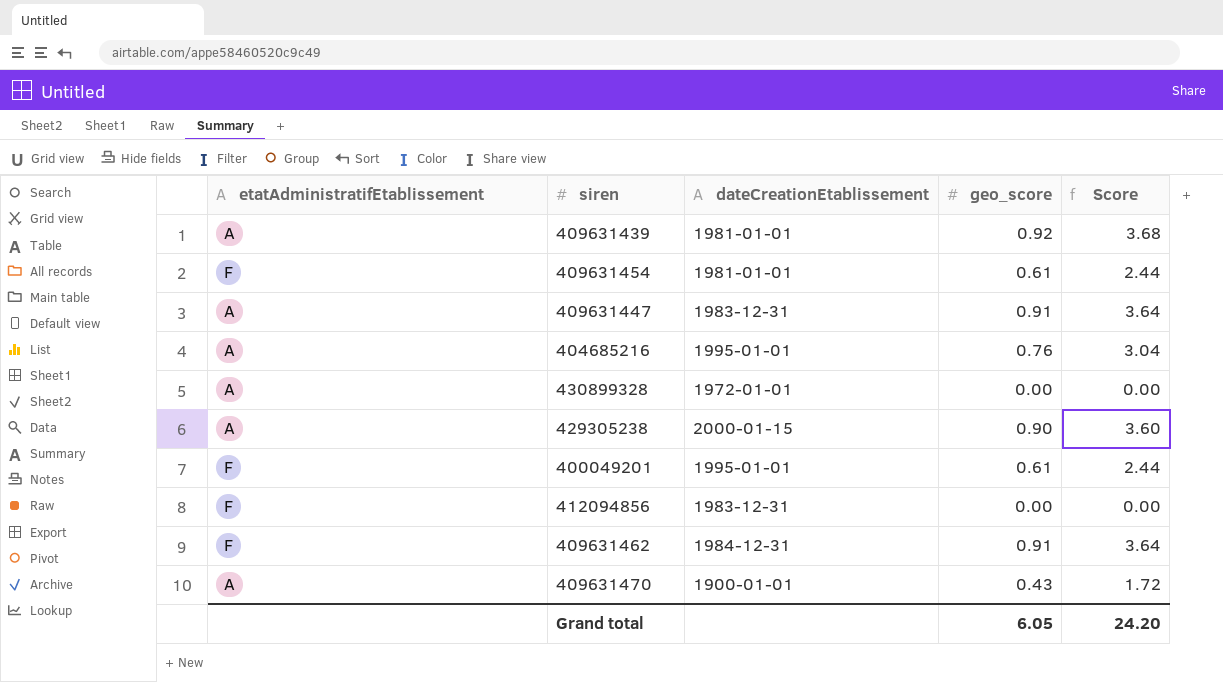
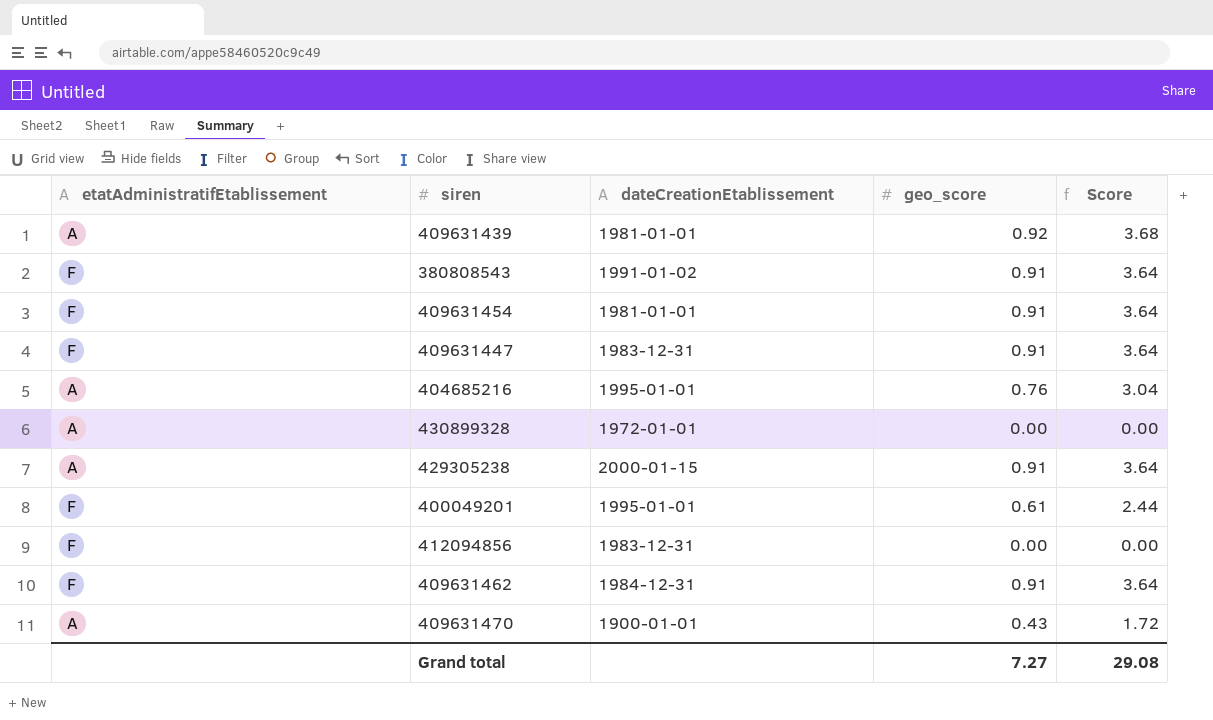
row 380808543: none -> F | 1991-01-02 | 0.91 | 3.64
409631454 | geo_score: 0.61 -> 0.91
409631454 | Score: 2.44 -> 3.64
409631447 | etatAdministratifEtablissement: A -> F
429305238 | geo_score: 0.90 -> 0.91
429305238 | Score: 3.60 -> 3.64
Grand total | geo_score: 6.05 -> 7.27
Grand total | Score: 24.20 -> 29.08

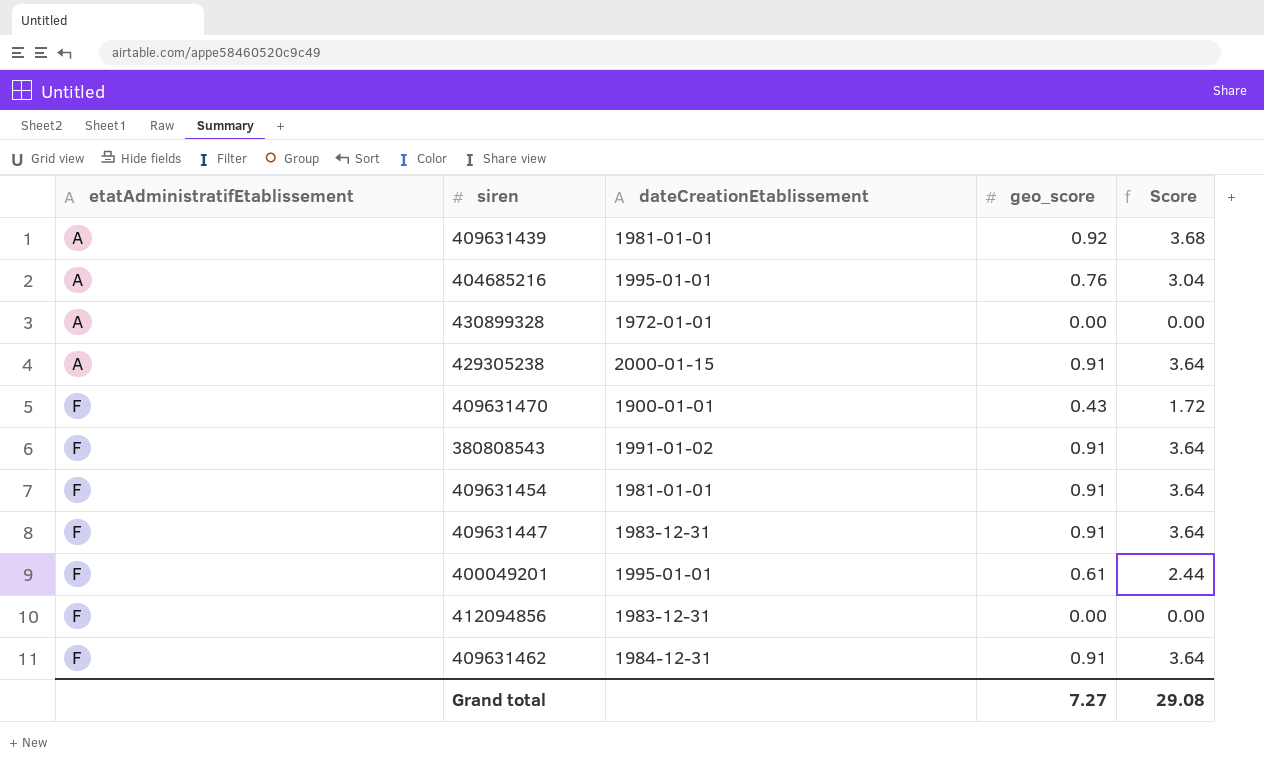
row order: none -> etatAdministratifEtablissement ascending
409631470 | etatAdministratifEtablissement: A -> F

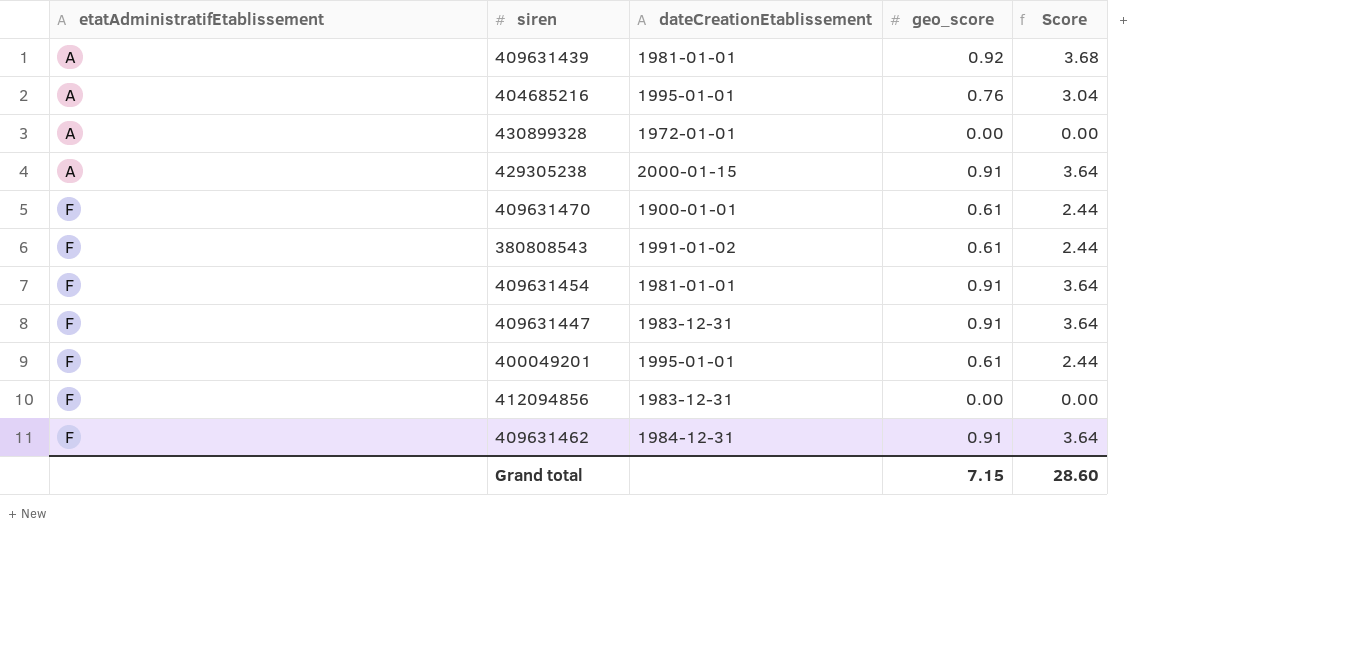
409631470 | geo_score: 0.43 -> 0.61
409631470 | Score: 1.72 -> 2.44
380808543 | geo_score: 0.91 -> 0.61
380808543 | Score: 3.64 -> 2.44
Grand total | geo_score: 7.27 -> 7.15
Grand total | Score: 29.08 -> 28.60

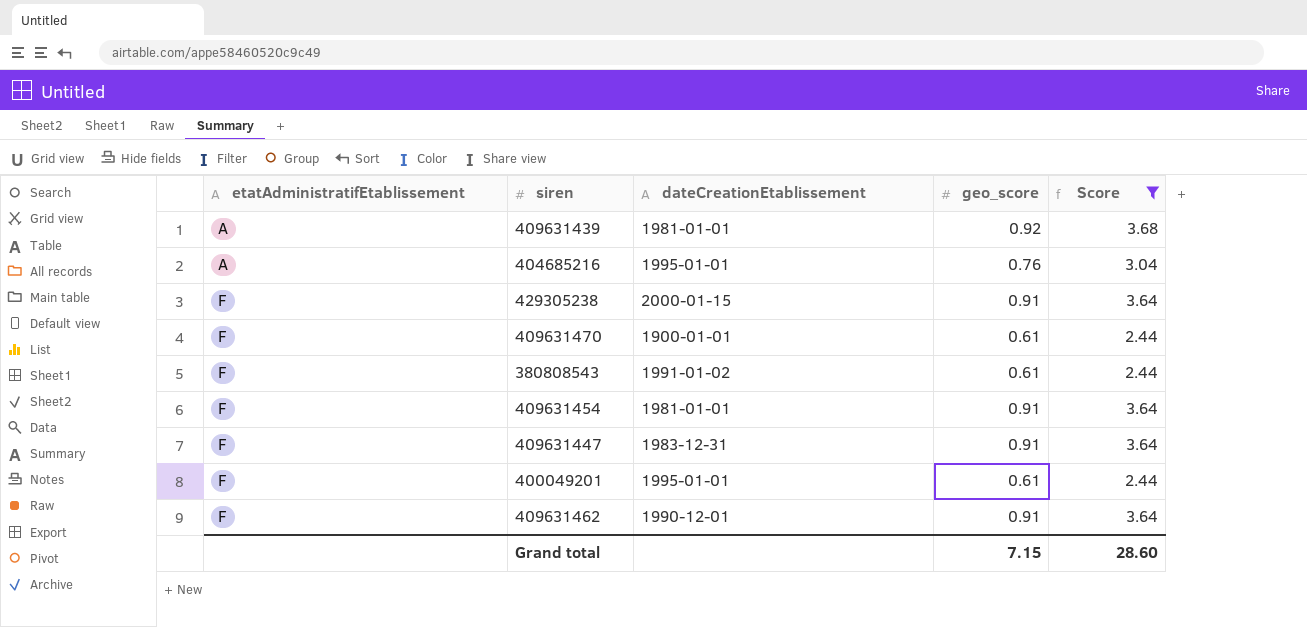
filter: none -> Score != 0.00
429305238 | etatAdministratifEtablissement: A -> F
409631462 | dateCreationEtablissement: 1984-12-31 -> 1990-12-01

